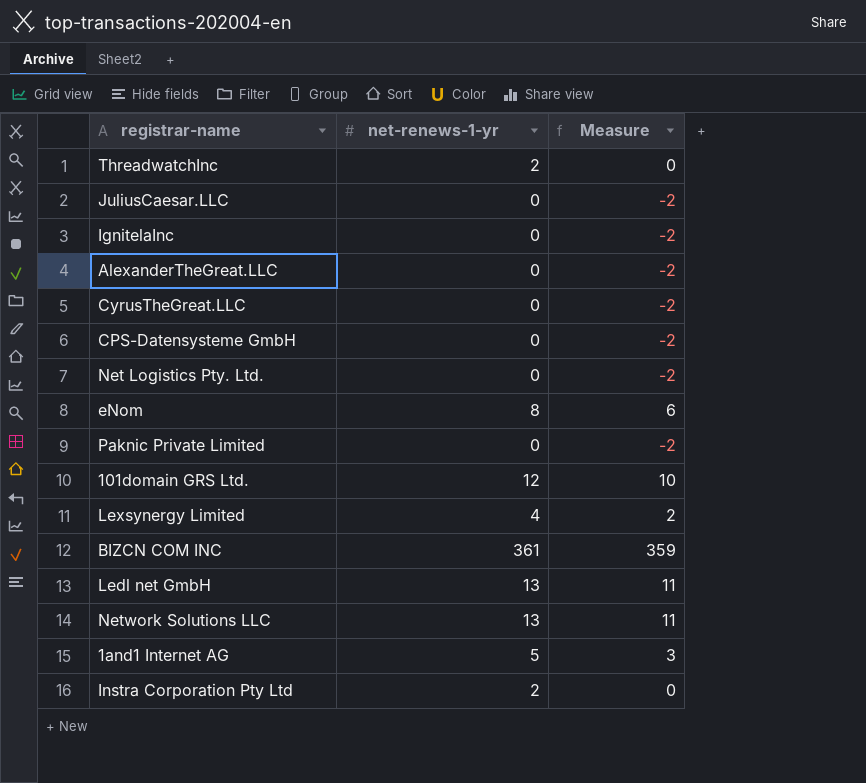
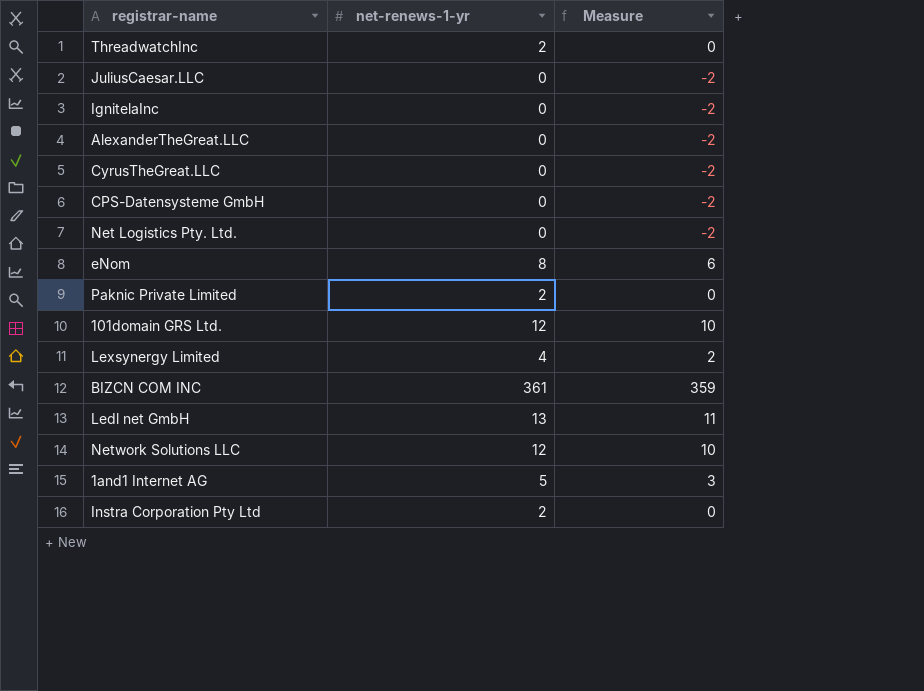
Paknic Private Limited | net-renews-1-yr: 0 -> 2
Paknic Private Limited | Measure: -2 -> 0
Network Solutions LLC | net-renews-1-yr: 13 -> 12
Network Solutions LLC | Measure: 11 -> 10

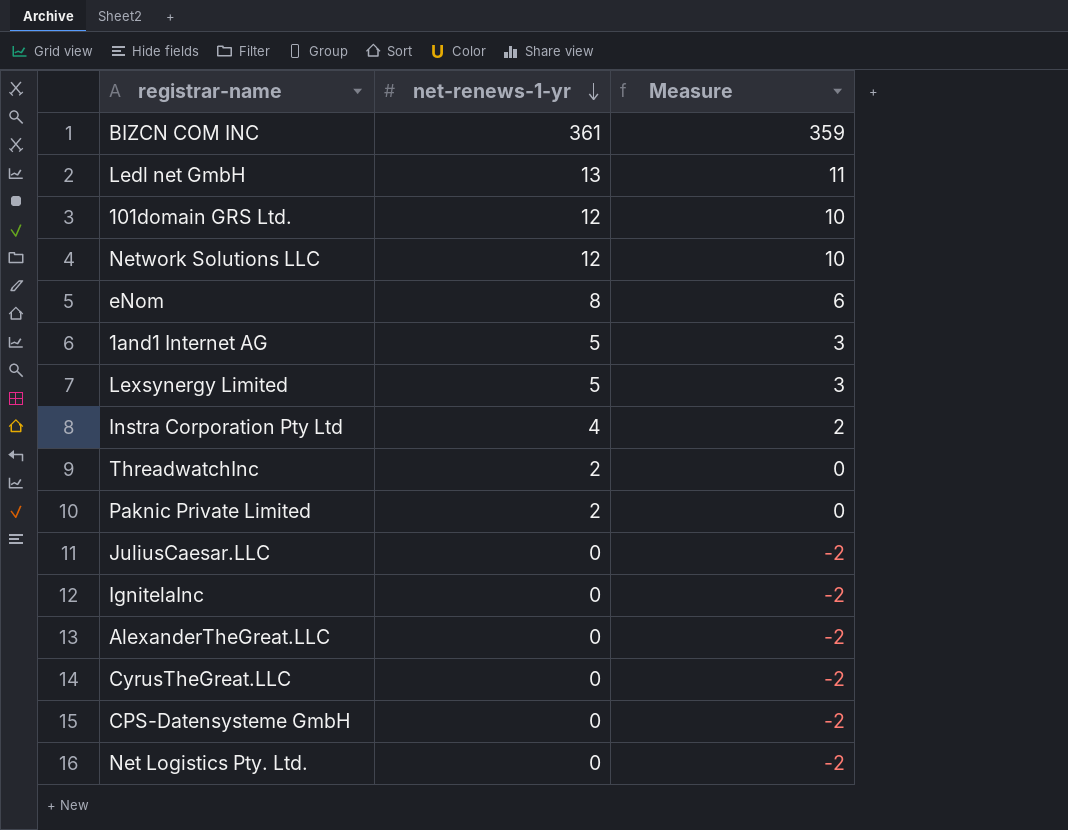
row order: none -> net-renews-1-yr descending
Lexsynergy Limited | net-renews-1-yr: 4 -> 5
Lexsynergy Limited | Measure: 2 -> 3
Instra Corporation Pty Ltd | net-renews-1-yr: 2 -> 4
Instra Corporation Pty Ltd | Measure: 0 -> 2

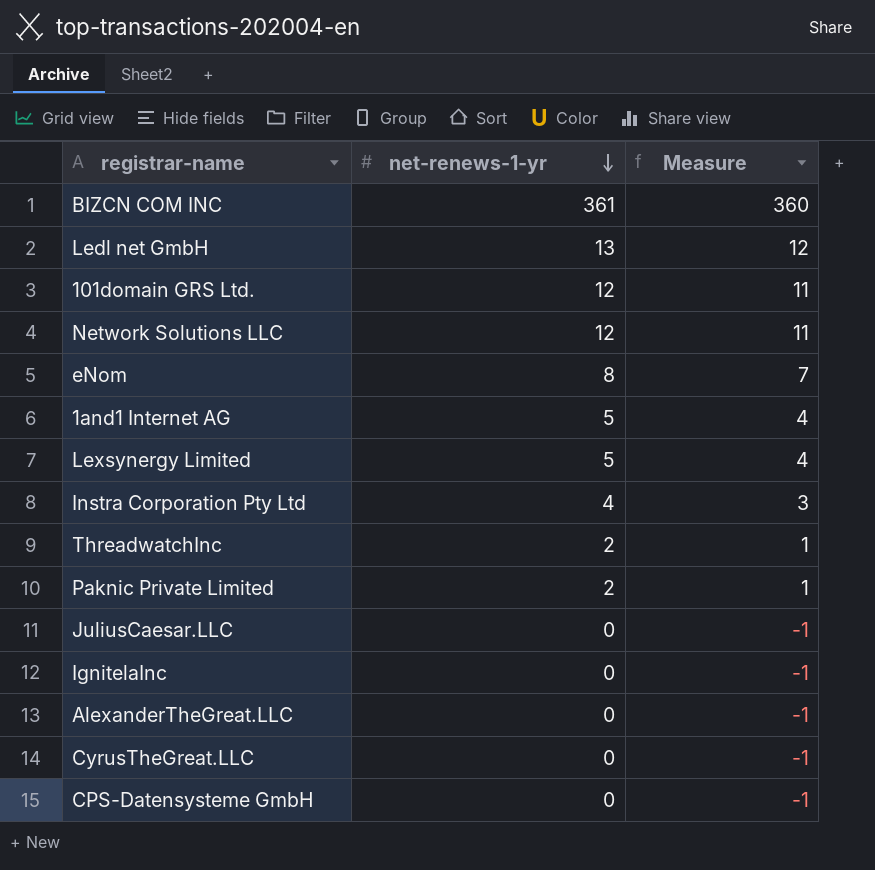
column Measure | formula: [net-renews-1-yr] - 2 -> [net-renews-1-yr] - 1
row Net Logistics Pty. Ltd.: 0 | -2 -> none

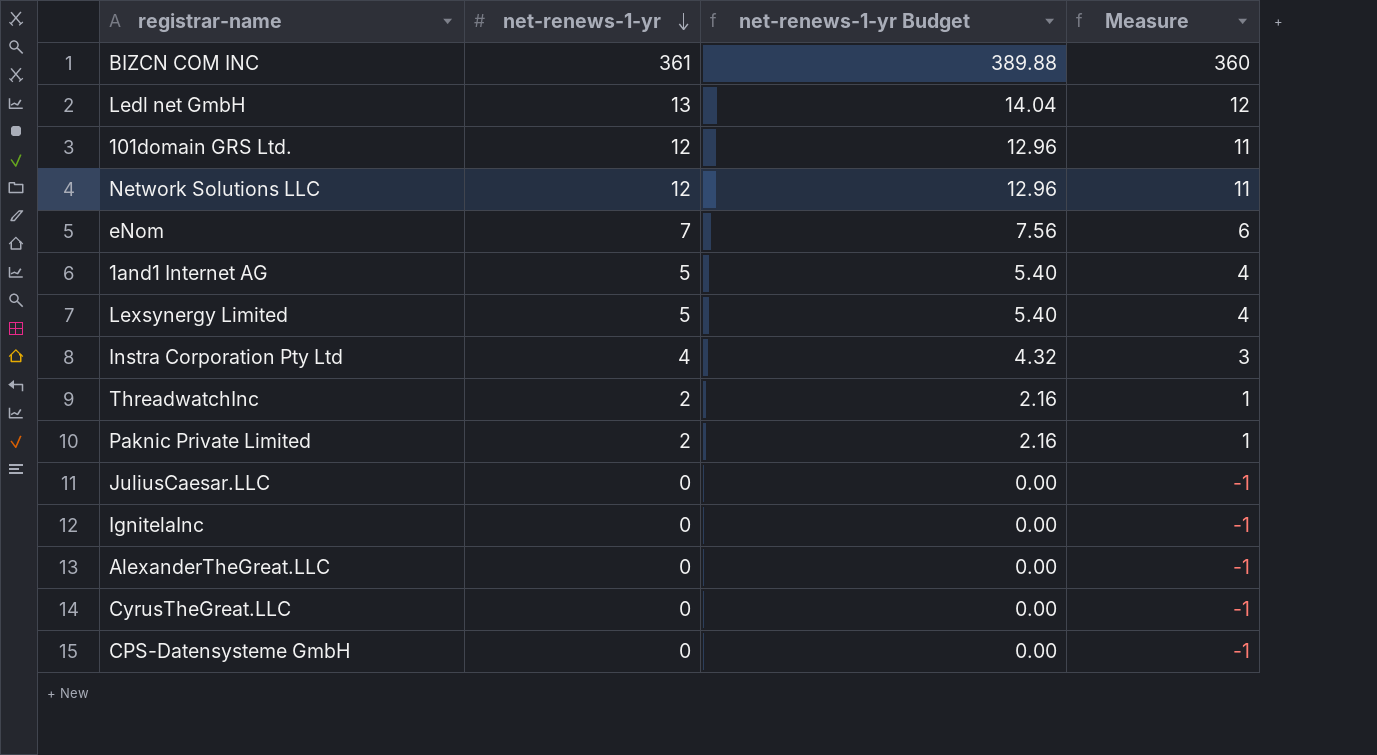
column net-renews-1-yr Budget | formula: none -> [net-renews-1-yr] * 1.08
eNom | net-renews-1-yr: 8 -> 7
eNom | Measure: 7 -> 6

